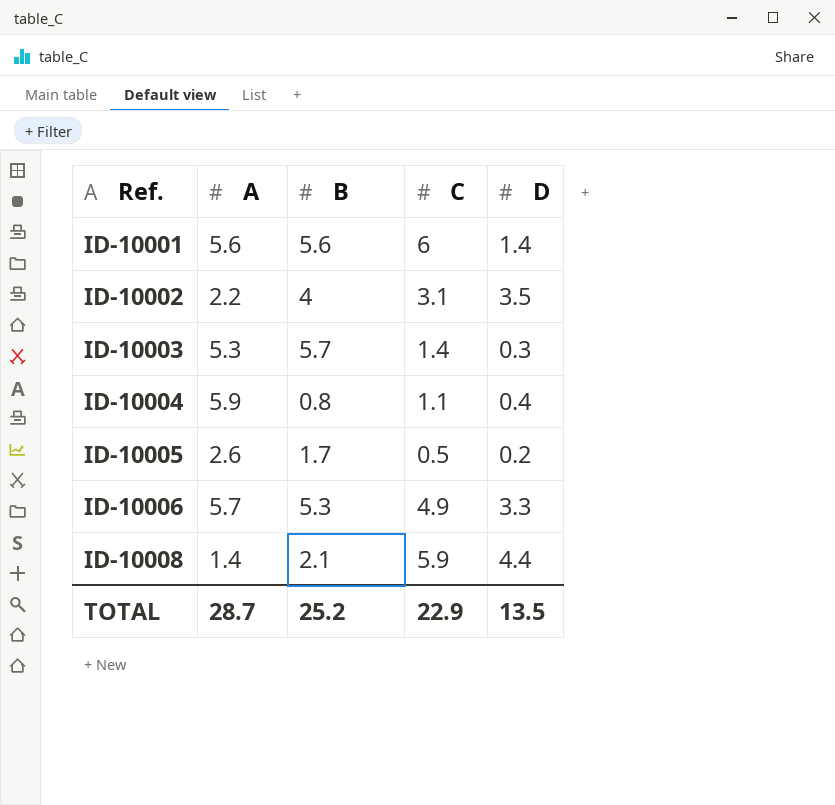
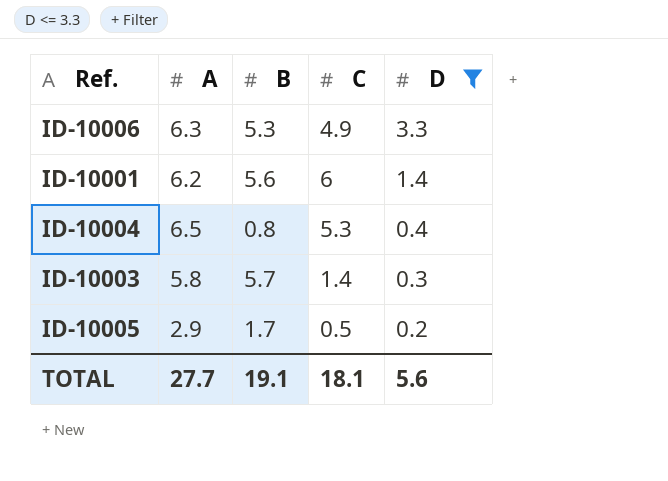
filter: none -> D <= 3.3
row order: Ref. ascending -> D descending
ID-10006 | A: 5.7 -> 6.3
ID-10001 | A: 5.6 -> 6.2
ID-10004 | A: 5.9 -> 6.5
ID-10004 | C: 1.1 -> 5.3
ID-10003 | A: 5.3 -> 5.8
ID-10005 | A: 2.6 -> 2.9
TOTAL | A: 28.7 -> 27.7
TOTAL | B: 25.2 -> 19.1
TOTAL | C: 22.9 -> 18.1
TOTAL | D: 13.5 -> 5.6

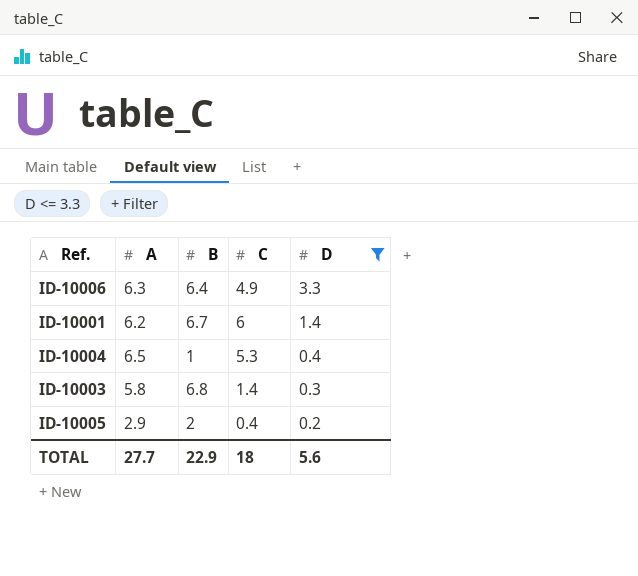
ID-10006 | B: 5.3 -> 6.4
ID-10001 | B: 5.6 -> 6.7
ID-10004 | B: 0.8 -> 1
ID-10003 | B: 5.7 -> 6.8
ID-10005 | B: 1.7 -> 2
ID-10005 | C: 0.5 -> 0.4
TOTAL | B: 19.1 -> 22.9
TOTAL | C: 18.1 -> 18

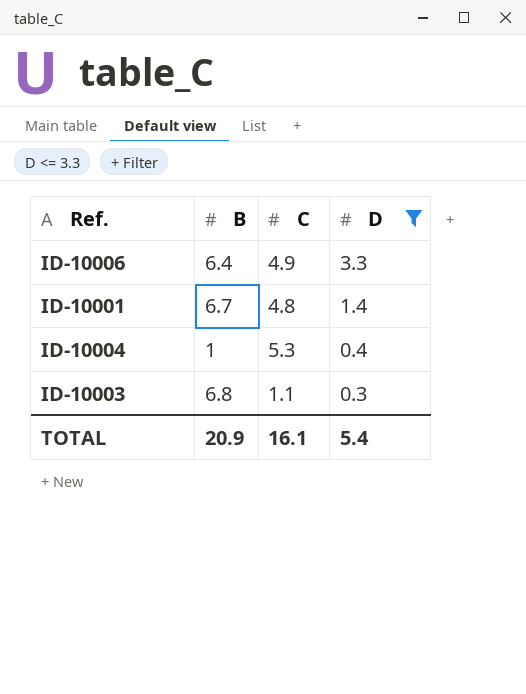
column A | position: 2 -> none
row ID-10005: 2.9 | 2 | 0.4 | 0.2 -> none
ID-10001 | C: 6 -> 4.8
ID-10003 | C: 1.4 -> 1.1
TOTAL | B: 22.9 -> 20.9
TOTAL | C: 18 -> 16.1
TOTAL | D: 5.6 -> 5.4

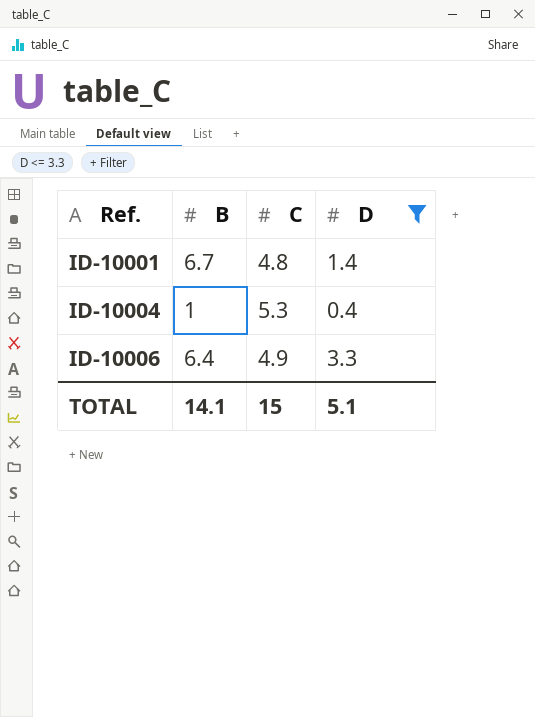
row order: D descending -> Ref. ascending
row ID-10003: 6.8 | 1.1 | 0.3 -> none
TOTAL | B: 20.9 -> 14.1
TOTAL | C: 16.1 -> 15
TOTAL | D: 5.4 -> 5.1

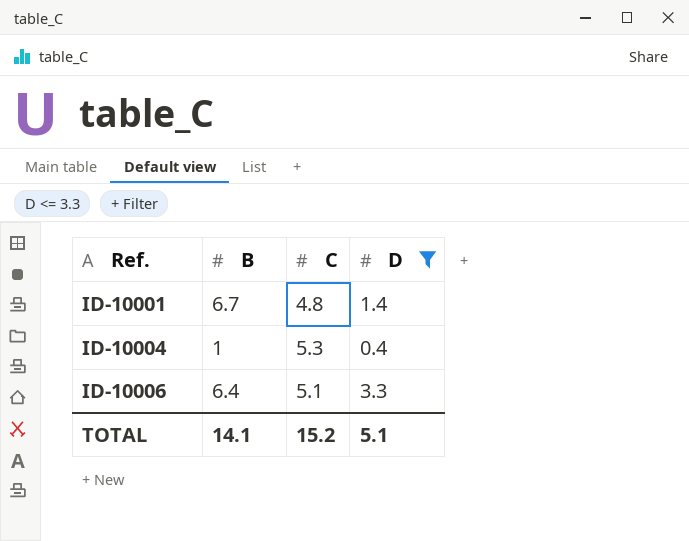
ID-10006 | C: 4.9 -> 5.1
TOTAL | C: 15 -> 15.2

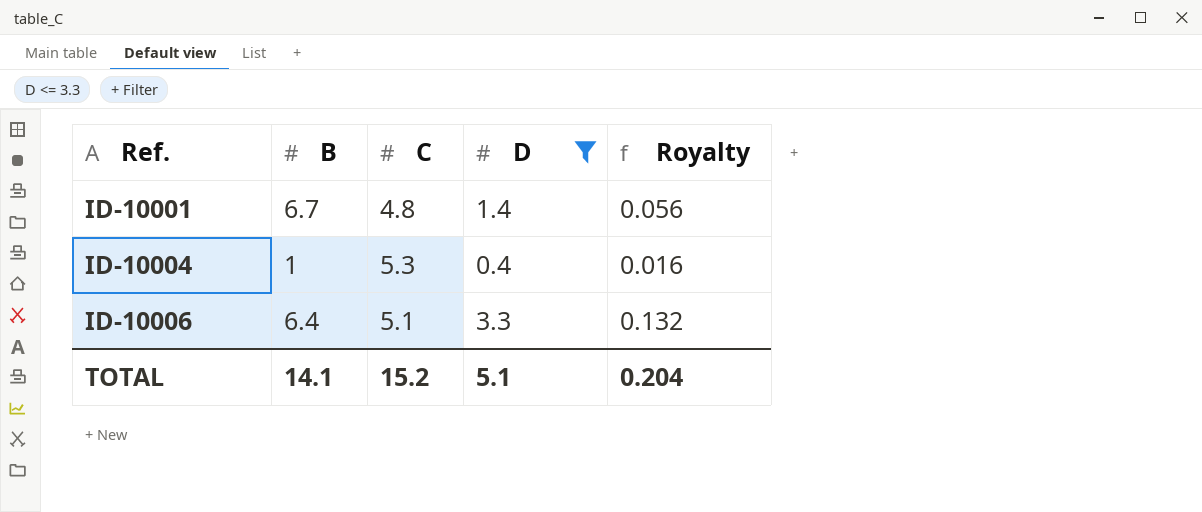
column Royalty | formula: none -> [D] * 0.04

